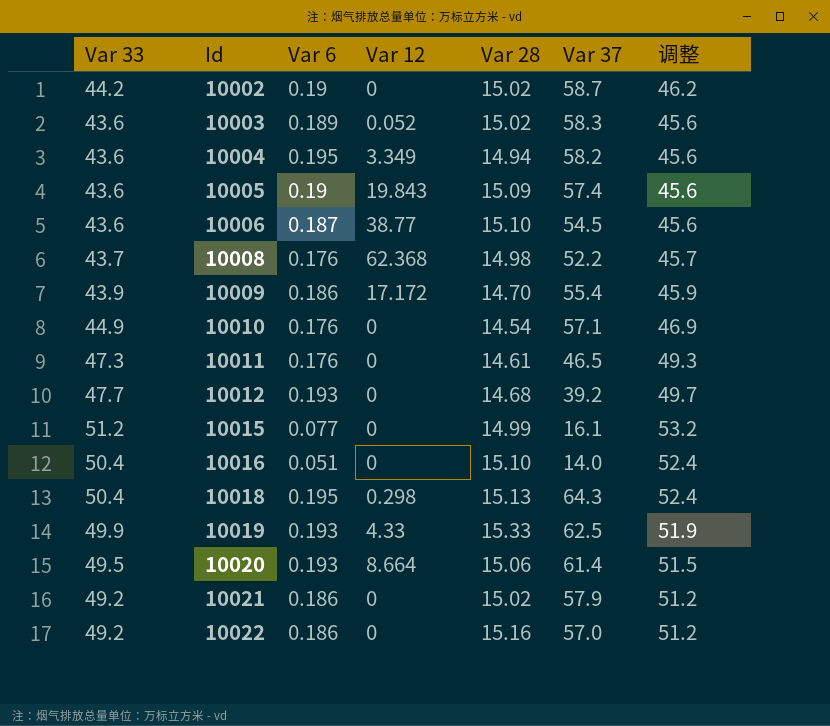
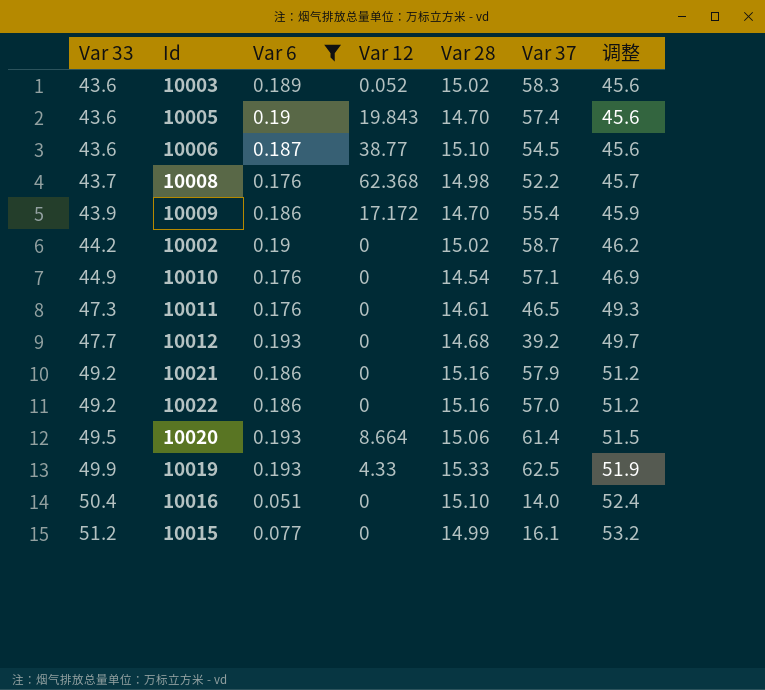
filter: none -> Var 6 != 0.195
row order: Id ascending -> Var 33 ascending
10005 | Var 28: 15.09 -> 14.70
10021 | Var 28: 15.02 -> 15.16

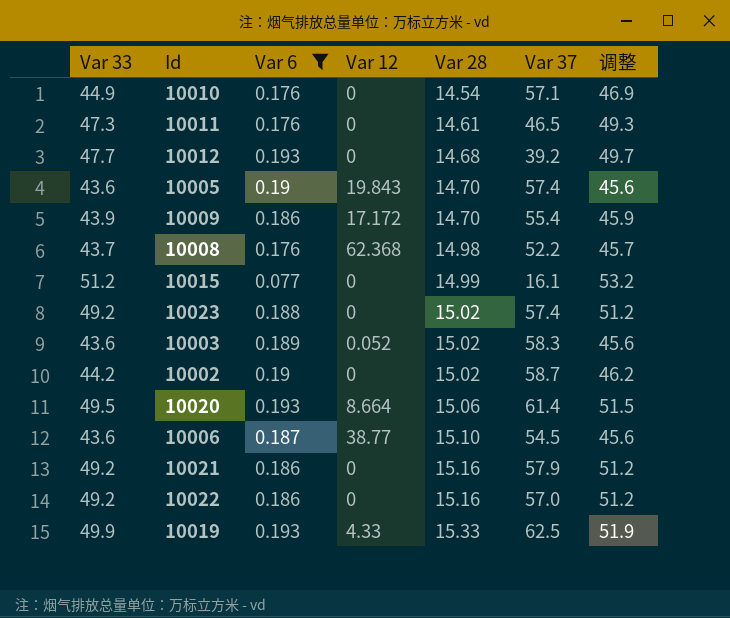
row order: Var 33 ascending -> Var 28 ascending
row 10016: 50.4 | 0.051 | 0 | 15.10 | 14.0 | 52.4 -> none
row 10023: none -> 49.2 | 0.188 | 0 | 15.02 | 57.4 | 51.2

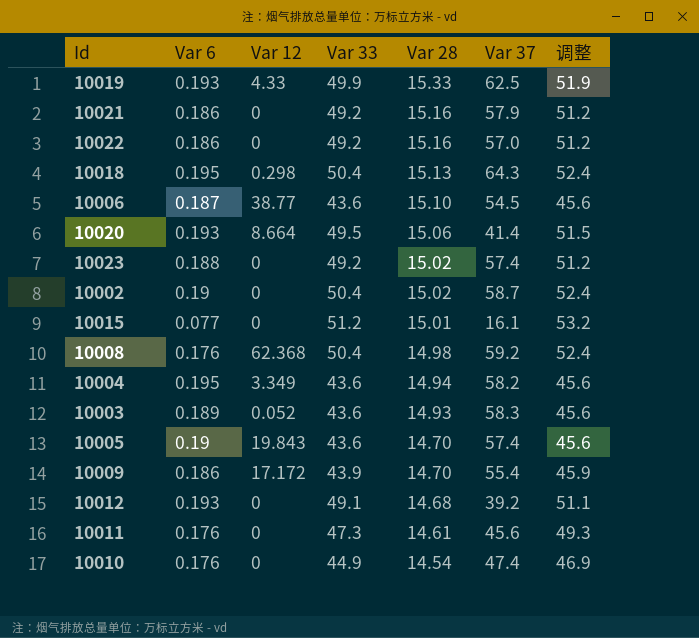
filter: Var 6 != 0.195 -> none
row order: Var 28 ascending -> Var 28 descending
column Var 33 | position: 1 -> 4
10020 | Var 37: 61.4 -> 41.4
10002 | Var 33: 44.2 -> 50.4
10002 | 调整: 46.2 -> 52.4
10015 | Var 28: 14.99 -> 15.01
10008 | Var 33: 43.7 -> 50.4
10008 | Var 37: 52.2 -> 59.2
10008 | 调整: 45.7 -> 52.4
10003 | Var 28: 15.02 -> 14.93
10012 | Var 33: 47.7 -> 49.1
10012 | 调整: 49.7 -> 51.1
10011 | Var 37: 46.5 -> 45.6
10010 | Var 37: 57.1 -> 47.4

